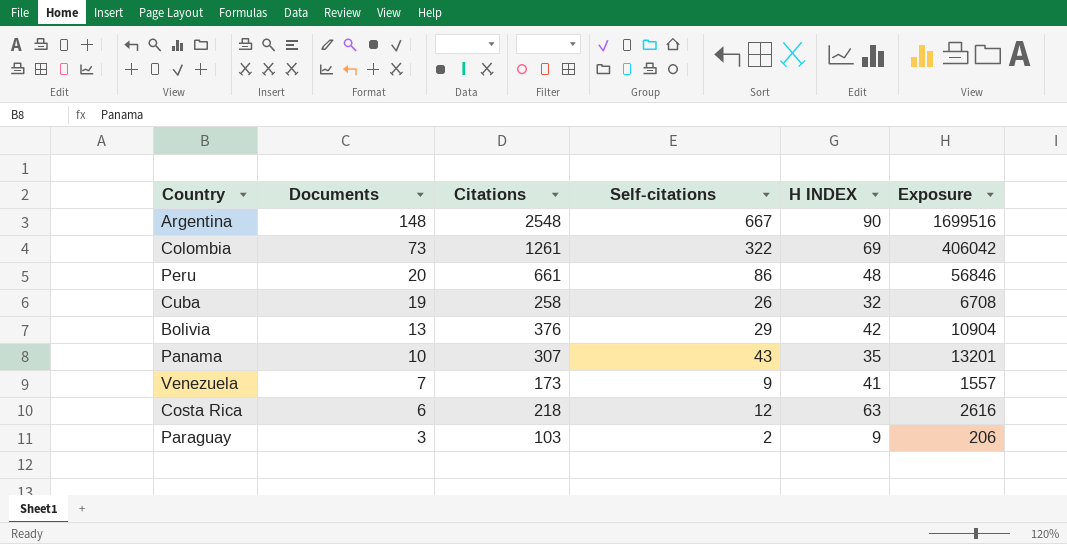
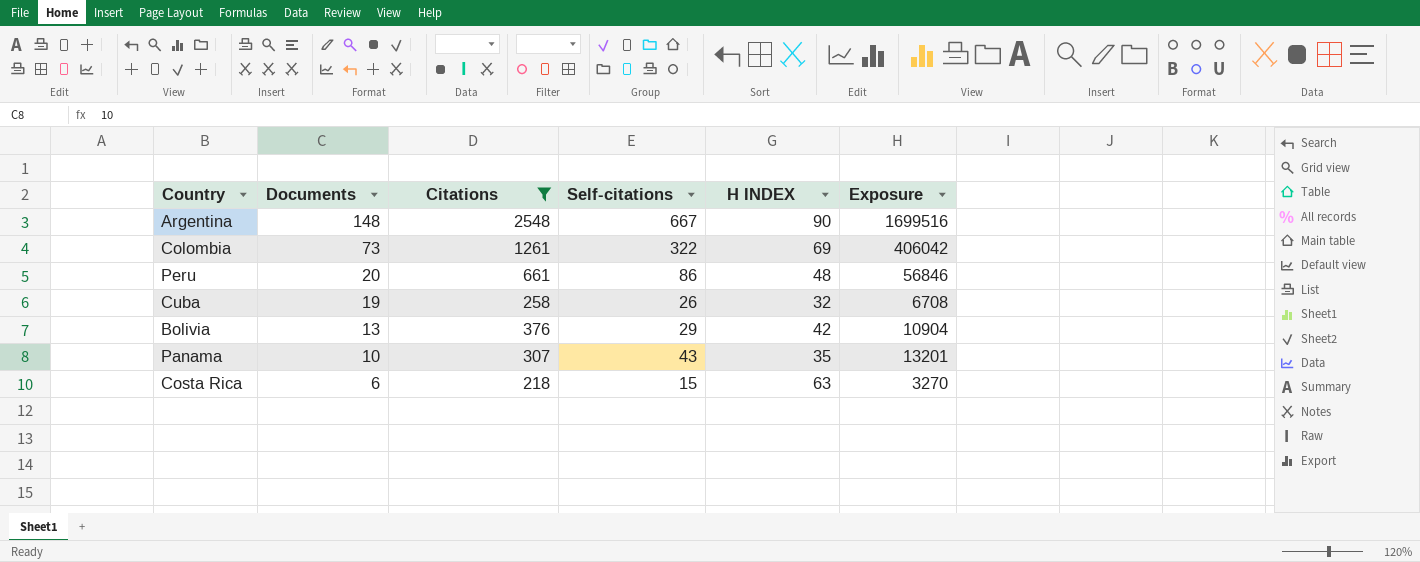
filter: none -> Citations >= 218
Costa Rica | Self-citations: 12 -> 15
Costa Rica | Exposure: 2616 -> 3270

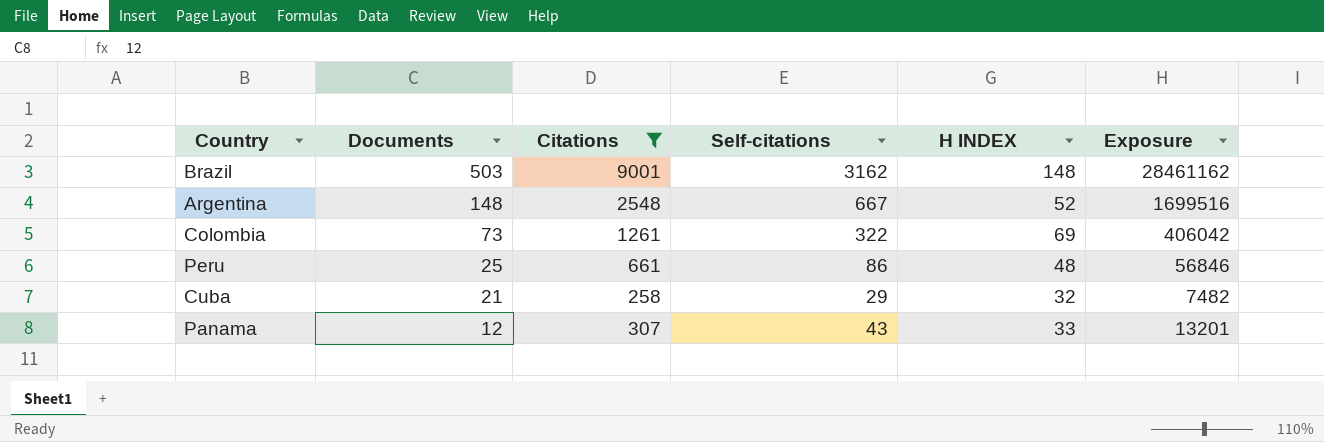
row Bolivia: 13 | 376 | 29 | 42 | 10904 -> none
row Costa Rica: 6 | 218 | 15 | 63 | 3270 -> none
row Brazil: none -> 503 | 9001 | 3162 | 148 | 28461162
Argentina | H INDEX: 90 -> 52
Peru | Documents: 20 -> 25
Cuba | Documents: 19 -> 21
Cuba | Self-citations: 26 -> 29
Cuba | Exposure: 6708 -> 7482
Panama | Documents: 10 -> 12
Panama | H INDEX: 35 -> 33

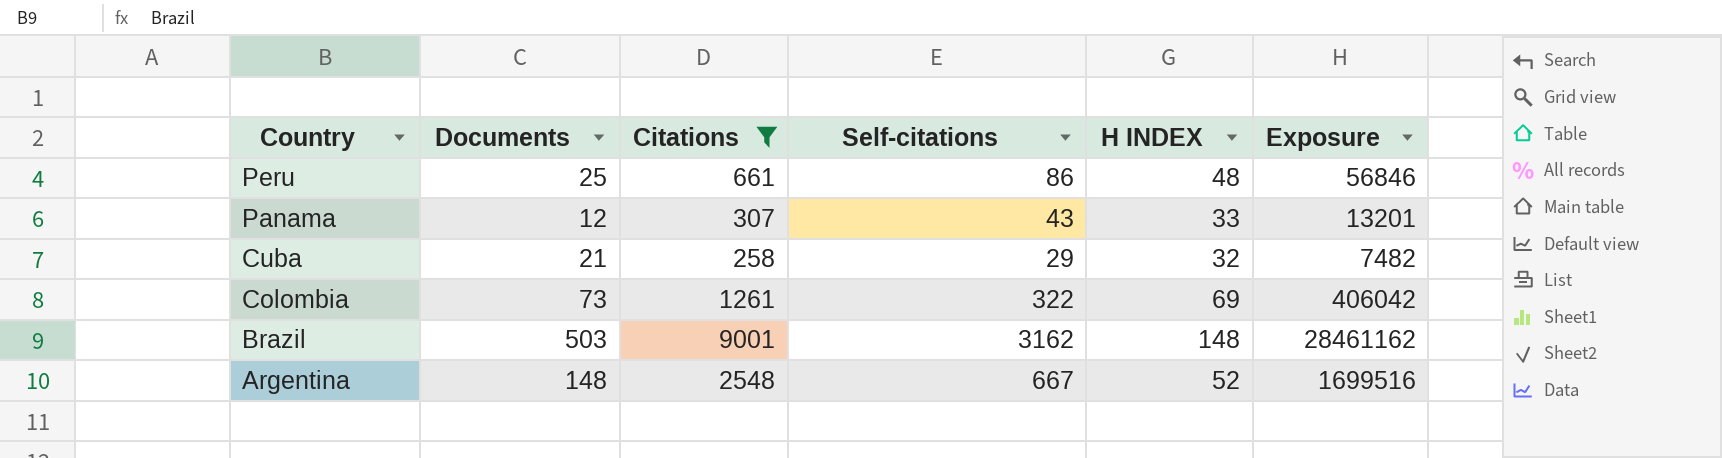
row order: Documents descending -> Country descending

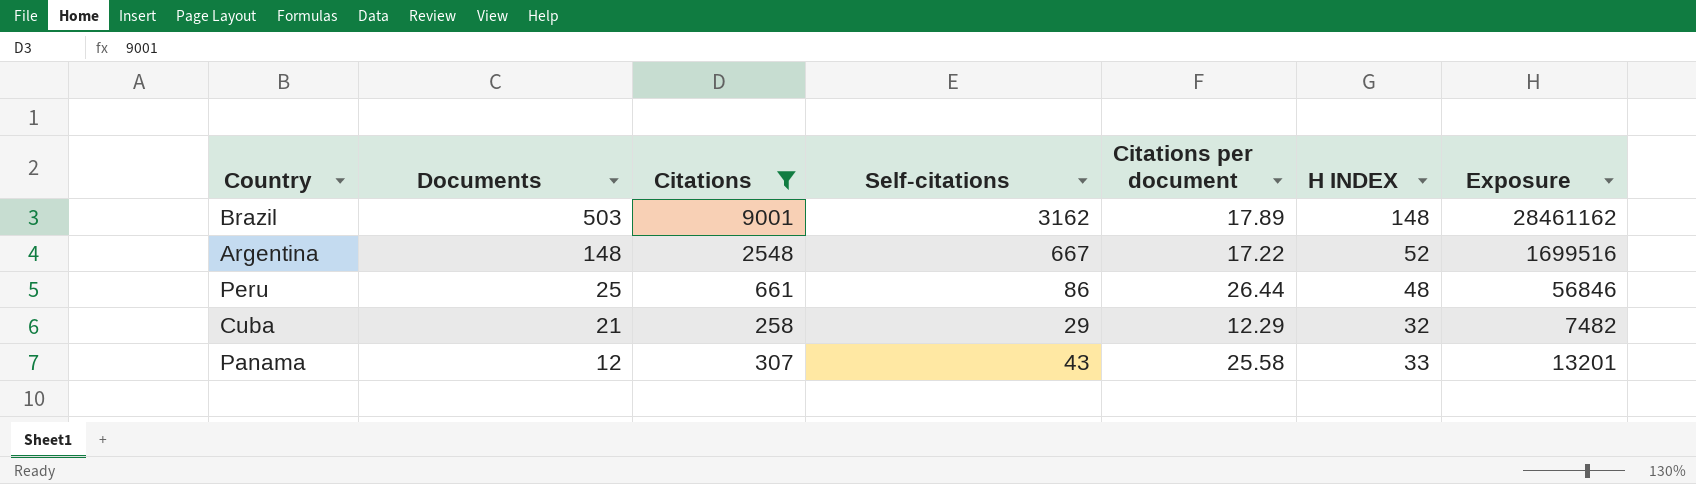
row order: Country descending -> Documents descending
column Citations per document | formula: none -> [Citations] / [Documents]
row Colombia: 73 | 1261 | 322 | 69 | 406042 -> none

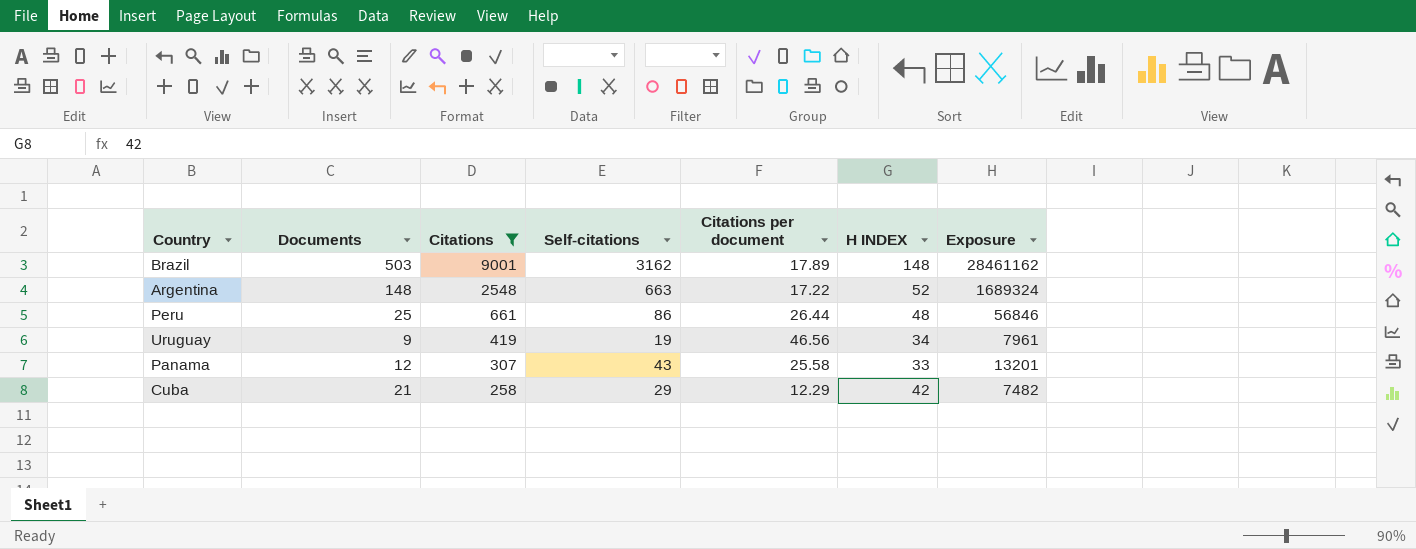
row order: Documents descending -> Citations descending
Argentina | Self-citations: 667 -> 663
Argentina | Exposure: 1699516 -> 1689324
row Uruguay: none -> 9 | 419 | 19 | 46.56 | 34 | 7961
Cuba | H INDEX: 32 -> 42

